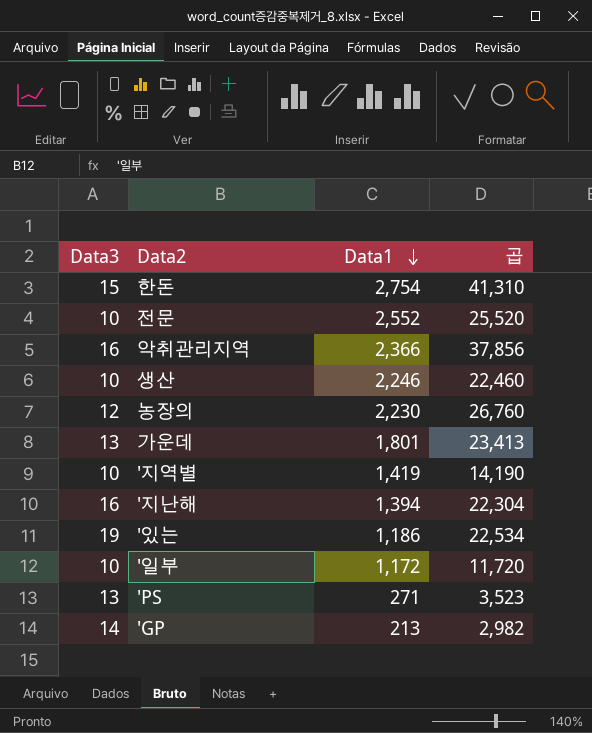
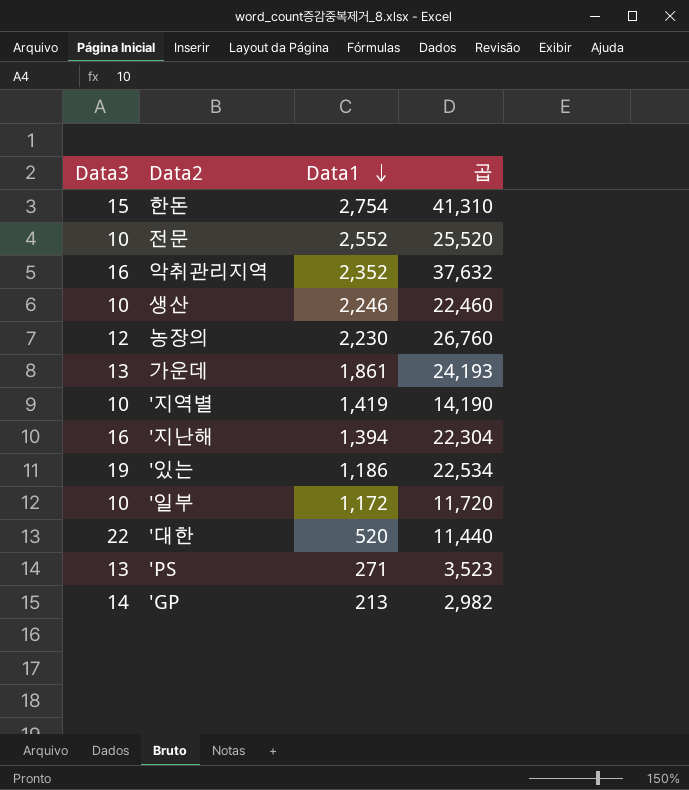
악취관리지역 | Data1: 2,366 -> 2,352
악취관리지역 | 곱: 37,856 -> 37,632
가운데 | Data1: 1,801 -> 1,861
가운데 | 곱: 23,413 -> 24,193
row '대한: none -> 22 | 520 | 11,440

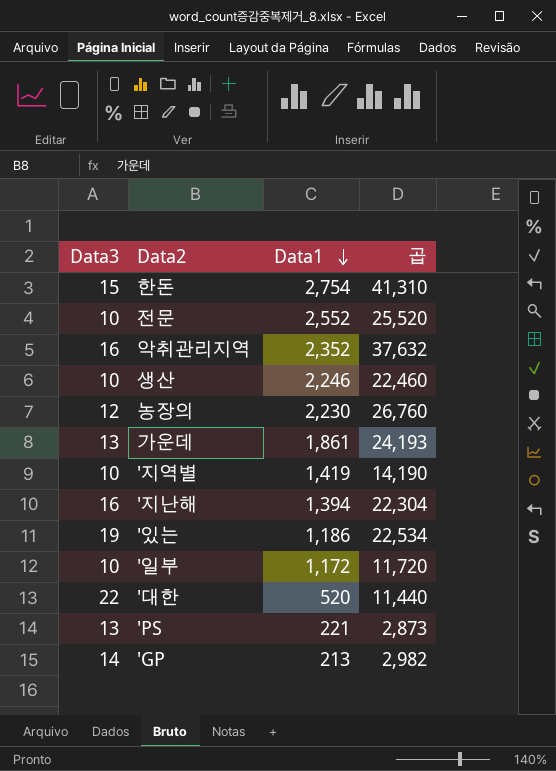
'PS | Data1: 271 -> 221
'PS | 곱: 3,523 -> 2,873

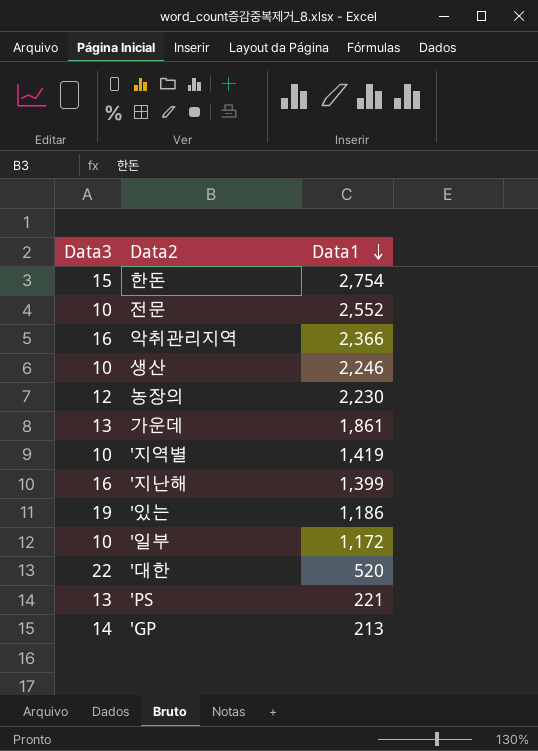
column 곱 | formula: [Data3] * [Data1] -> none
악취관리지역 | Data1: 2,352 -> 2,366
'지난해 | Data1: 1,394 -> 1,399

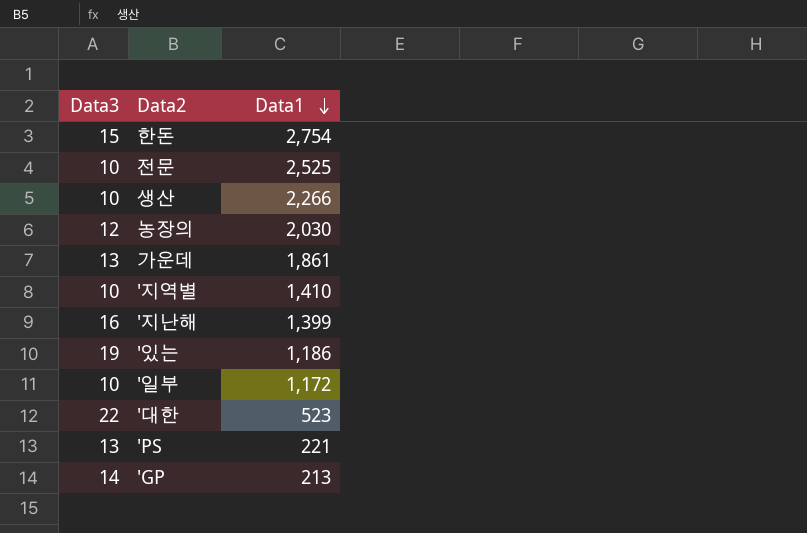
row 악취관리지역: 16 | 2,366 -> none
전문 | Data1: 2,552 -> 2,525
생산 | Data1: 2,246 -> 2,266
농장의 | Data1: 2,230 -> 2,030
'지역별 | Data1: 1,419 -> 1,410
'대한 | Data1: 520 -> 523

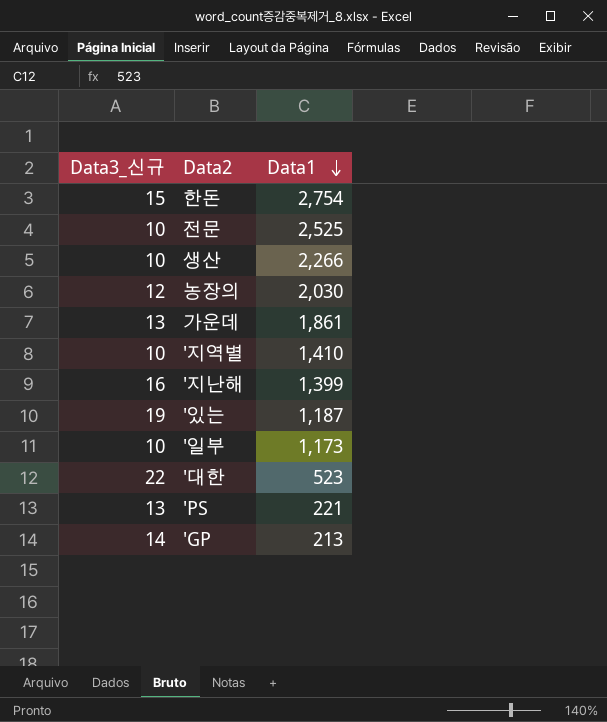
column name: Data3 -> Data3_신규
'있는 | Data1: 1,186 -> 1,187
'일부 | Data1: 1,172 -> 1,173

